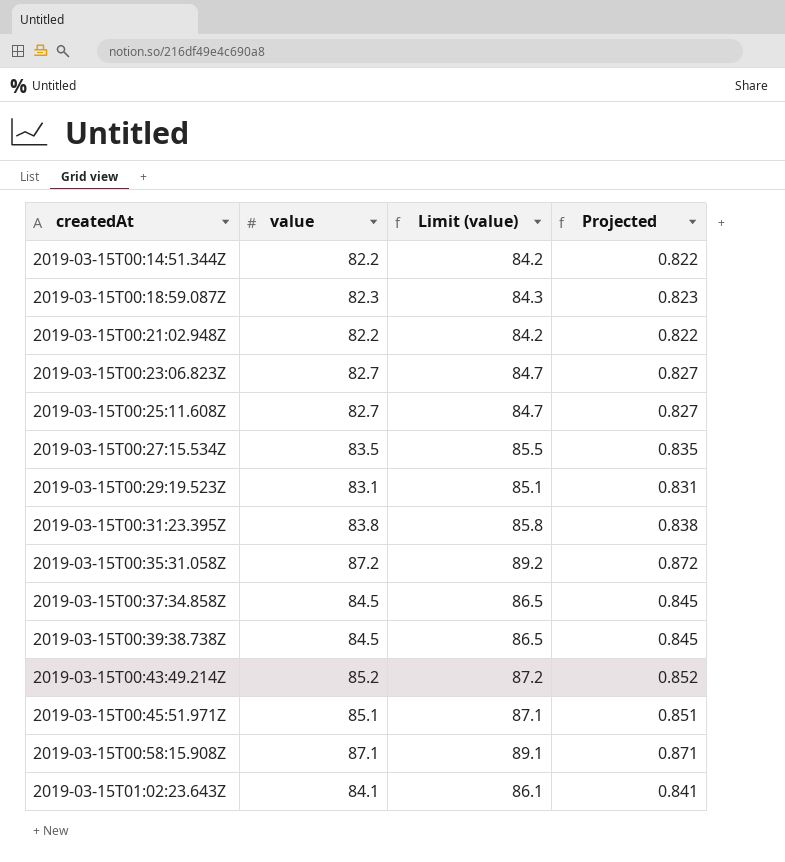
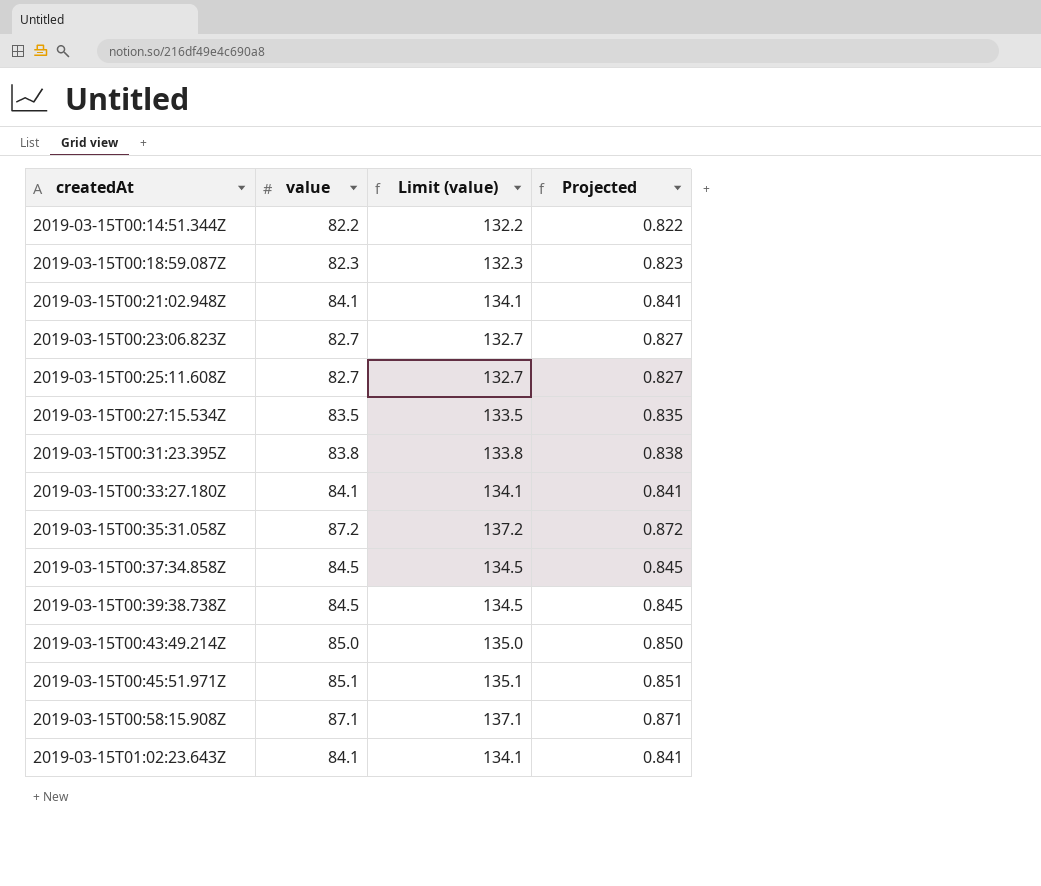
column Limit (value) | formula: [value] + 2 -> [value] + 50
row 2019-03-15T00:29:19.523Z: 83.1 | 85.1 | 0.831 -> none
2019-03-15T00:21:02.948Z | value: 82.2 -> 84.1
2019-03-15T00:21:02.948Z | Projected: 0.822 -> 0.841
row 2019-03-15T00:33:27.180Z: none -> 84.1 | 134.1 | 0.841
2019-03-15T00:43:49.214Z | value: 85.2 -> 85.0
2019-03-15T00:43:49.214Z | Projected: 0.852 -> 0.850

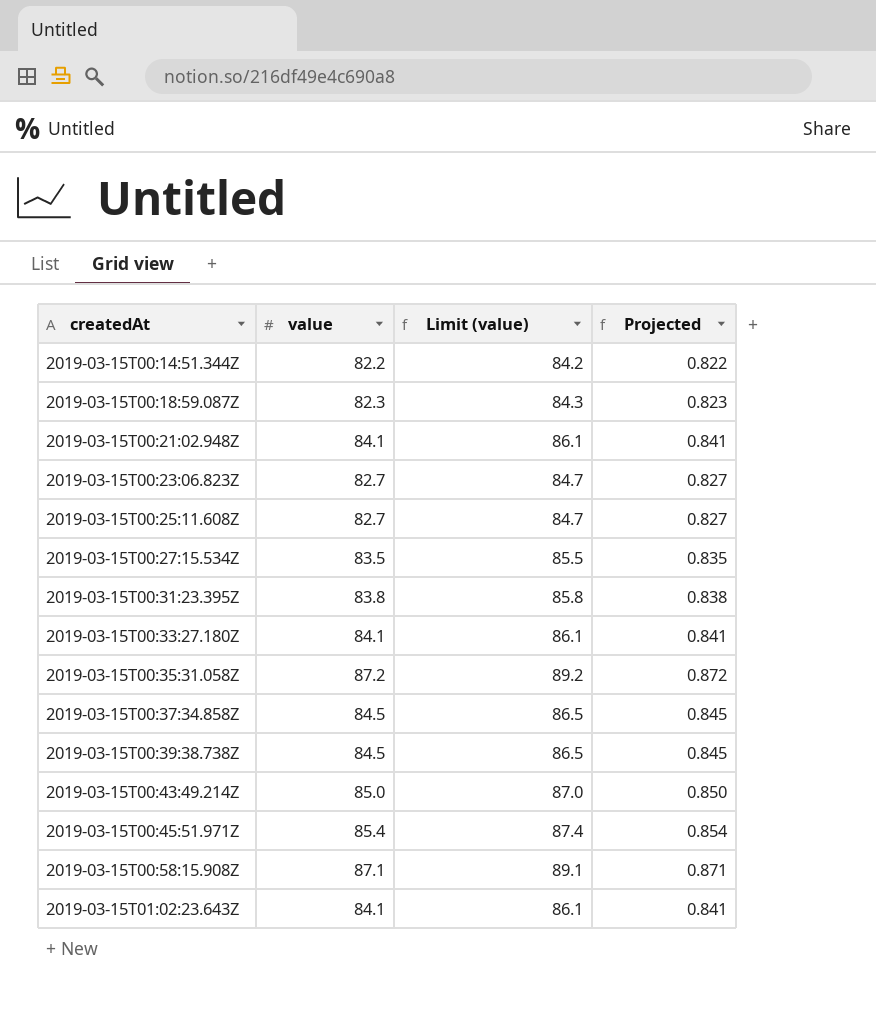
column Limit (value) | formula: [value] + 50 -> [value] + 2
2019-03-15T00:45:51.971Z | value: 85.1 -> 85.4
2019-03-15T00:45:51.971Z | Projected: 0.851 -> 0.854

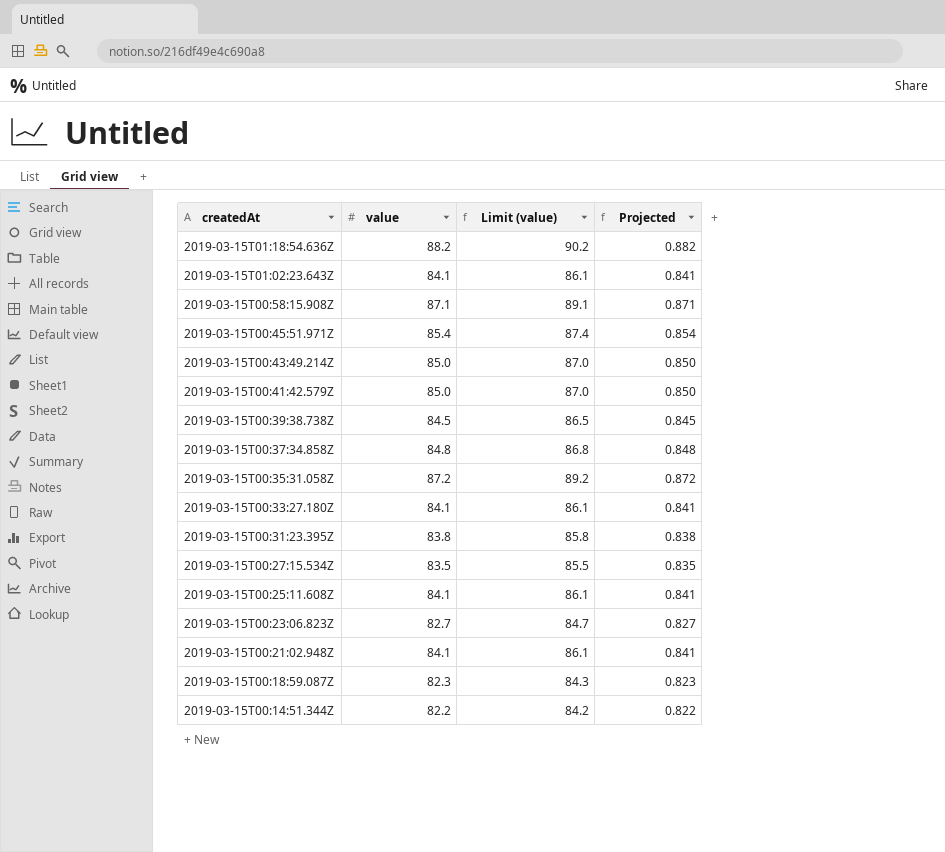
row order: createdAt ascending -> createdAt descending
row 2019-03-15T01:18:54.636Z: none -> 88.2 | 90.2 | 0.882
row 2019-03-15T00:41:42.579Z: none -> 85.0 | 87.0 | 0.850
2019-03-15T00:37:34.858Z | value: 84.5 -> 84.8
2019-03-15T00:37:34.858Z | Limit (value): 86.5 -> 86.8
2019-03-15T00:37:34.858Z | Projected: 0.845 -> 0.848
2019-03-15T00:25:11.608Z | value: 82.7 -> 84.1
2019-03-15T00:25:11.608Z | Limit (value): 84.7 -> 86.1
2019-03-15T00:25:11.608Z | Projected: 0.827 -> 0.841

